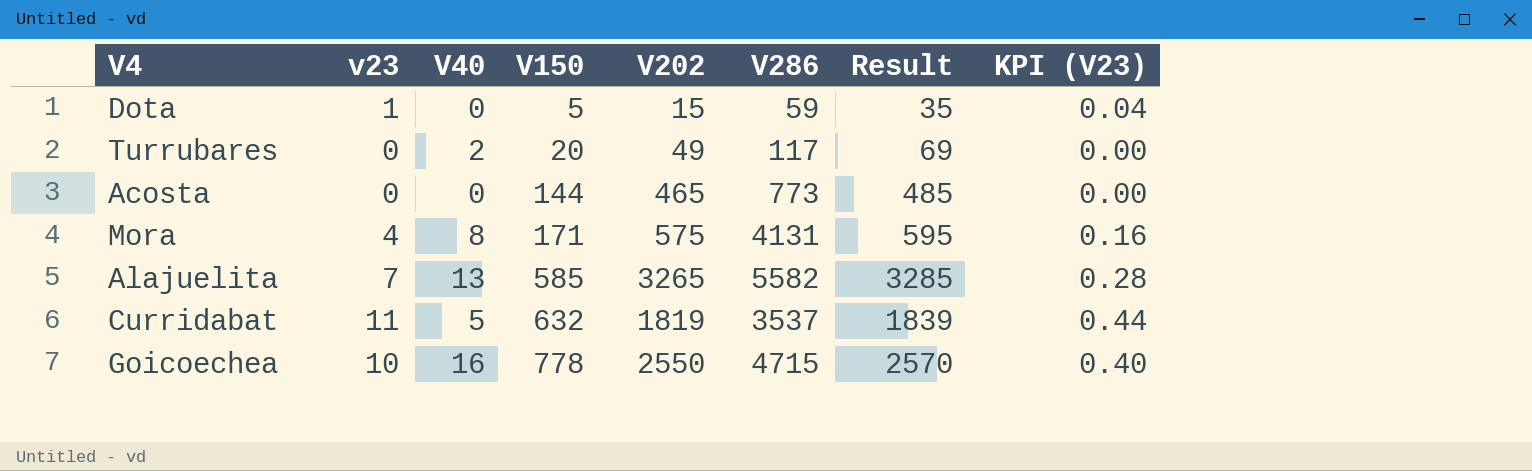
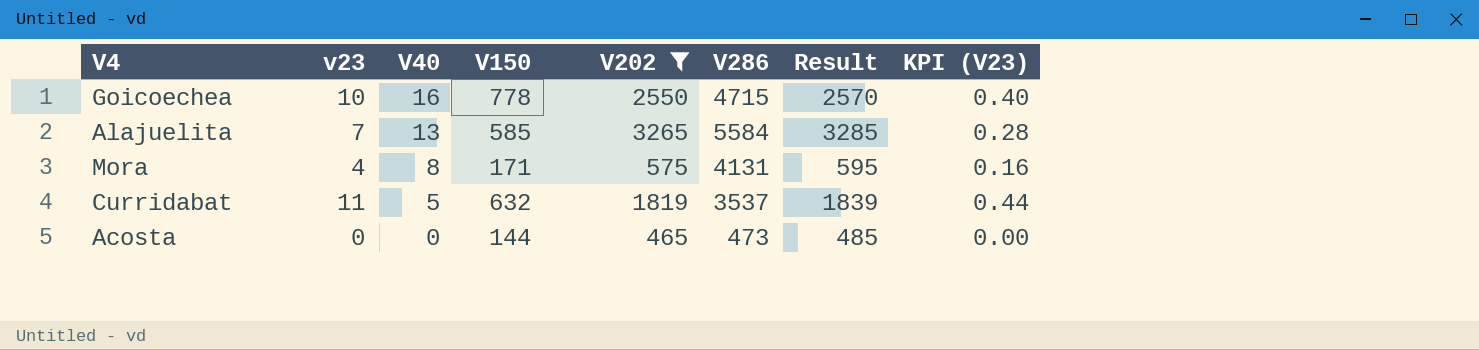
filter: none -> V202 >= 465
row order: V150 ascending -> V40 descending
Alajuelita | V286: 5582 -> 5584
Acosta | V286: 773 -> 473

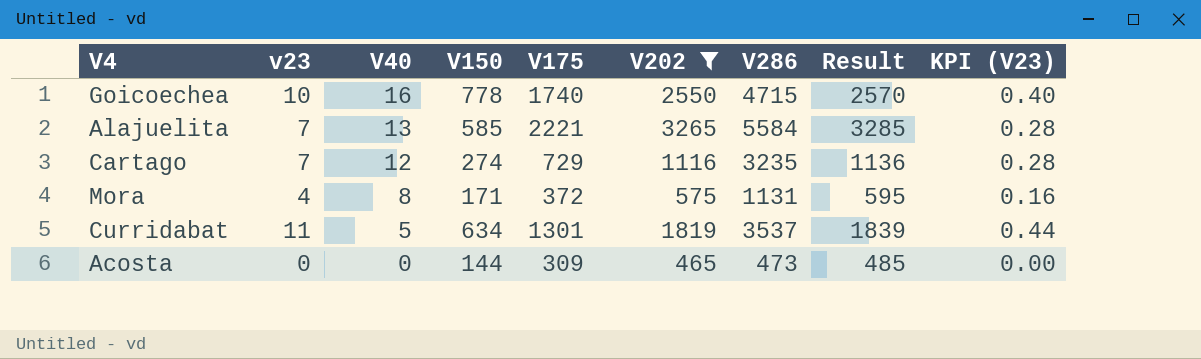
column V175 | position: none -> 5
row Cartago: none -> 7 | 12 | 274 | 729 | 1116 | 3235 | 1136 | 0.28
Mora | V286: 4131 -> 1131
Curridabat | V150: 632 -> 634

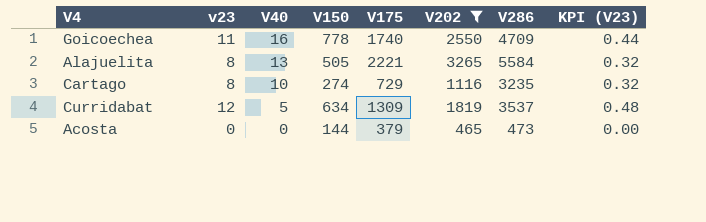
column Result | formula: [V202] + 20 -> none
row Mora: 4 | 8 | 171 | 372 | 575 | 1131 | 595 | 0.16 -> none
Goicoechea | v23: 10 -> 11
Goicoechea | V286: 4715 -> 4709
Goicoechea | KPI (V23): 0.40 -> 0.44
Alajuelita | v23: 7 -> 8
Alajuelita | V150: 585 -> 505
Alajuelita | KPI (V23): 0.28 -> 0.32
Cartago | v23: 7 -> 8
Cartago | V40: 12 -> 10
Cartago | KPI (V23): 0.28 -> 0.32
Curridabat | v23: 11 -> 12
Curridabat | V175: 1301 -> 1309
Curridabat | KPI (V23): 0.44 -> 0.48
Acosta | V175: 309 -> 379

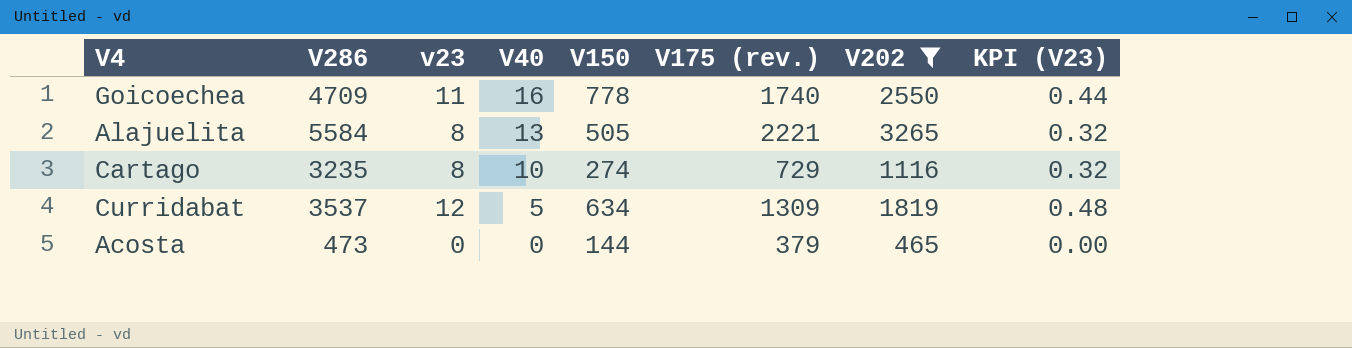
column V286 | position: 7 -> 2
column name: V175 -> V175 (rev.)

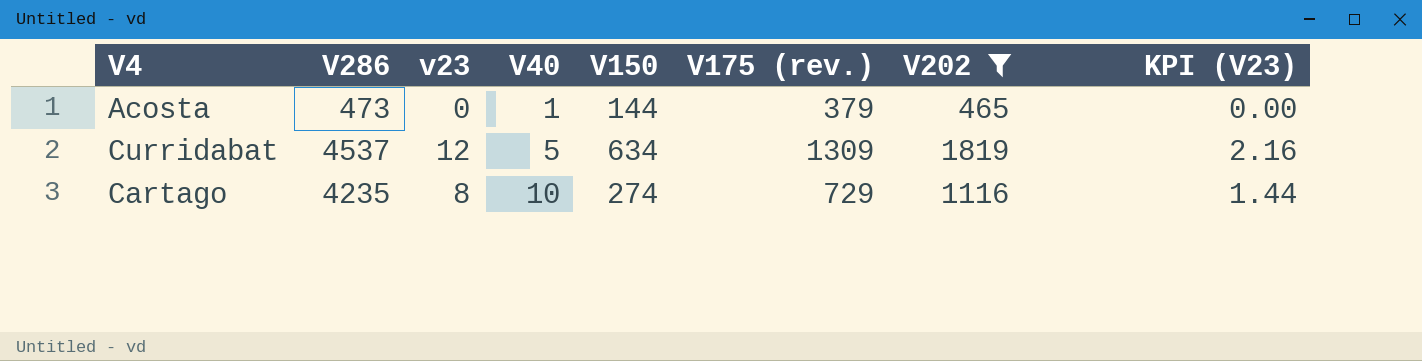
row order: V40 descending -> V40 ascending
column KPI (V23) | formula: [v23] * 0.04 -> [v23] * 0.18
row Goicoechea: 4709 | 11 | 16 | 778 | 1740 | 2550 | 0.44 -> none
row Alajuelita: 5584 | 8 | 13 | 505 | 2221 | 3265 | 0.32 -> none
Acosta | V40: 0 -> 1
Curridabat | V286: 3537 -> 4537
Cartago | V286: 3235 -> 4235

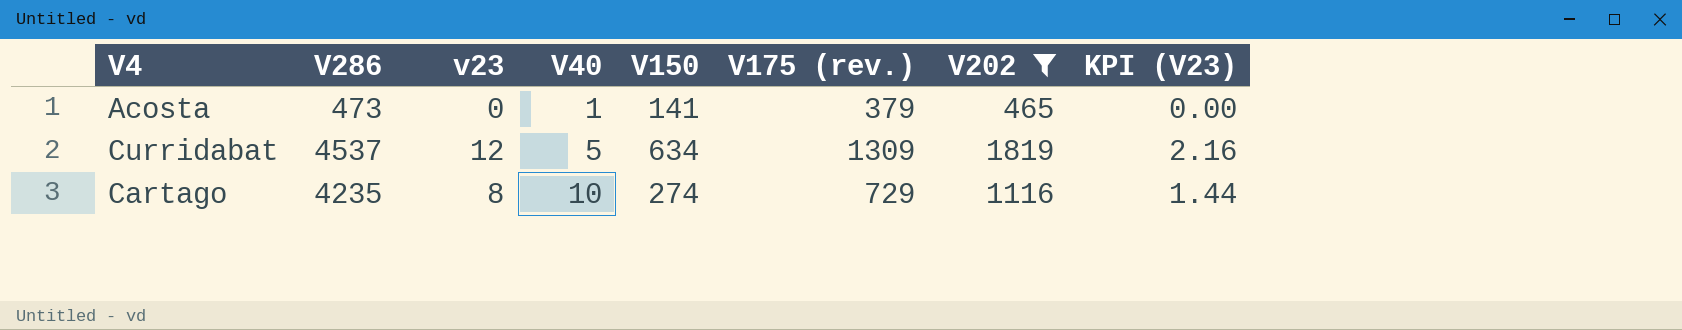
Acosta | V150: 144 -> 141

